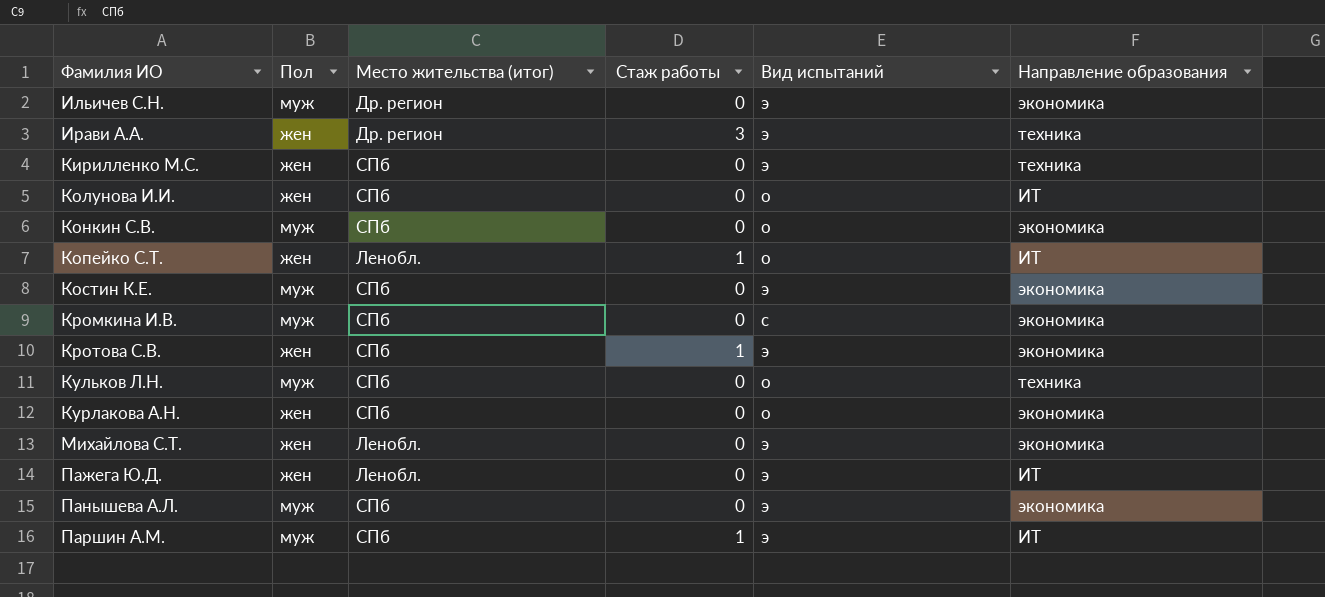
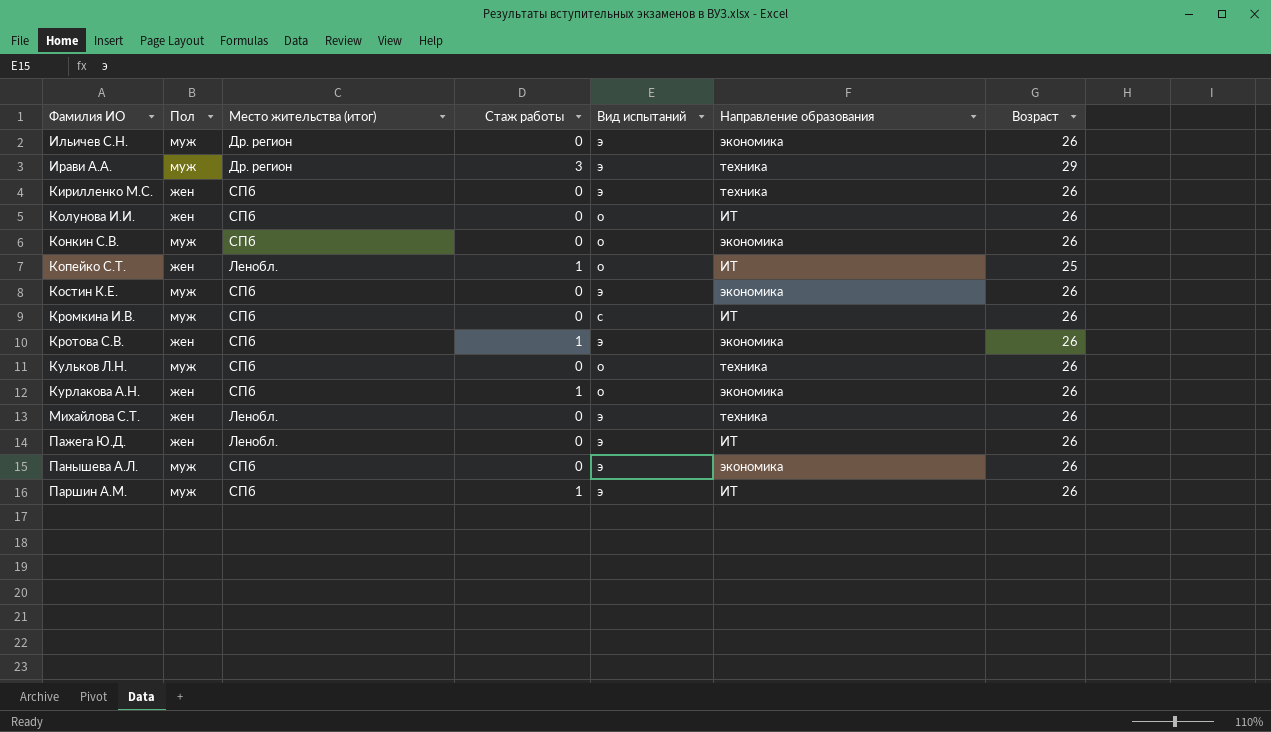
column Возраст | position: none -> 7
Ирави А.А. | Пол: жен -> муж
Кромкина И.В. | Направление образования: экономика -> ИТ
Курлакова А.Н. | Стаж работы: 0 -> 1
Михайлова С.Т. | Направление образования: экономика -> техника

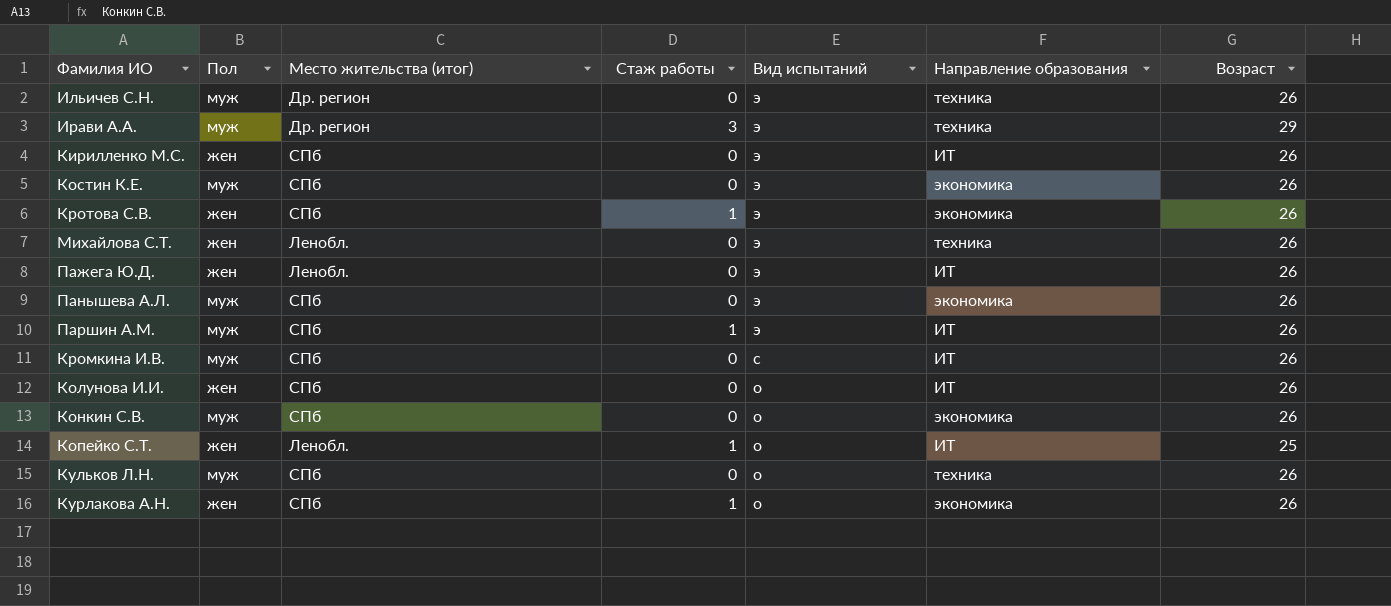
row order: Фамилия ИО ascending -> Вид испытаний descending
Ильичев С.Н. | Направление образования: экономика -> техника
Кирилленко М.С. | Направление образования: техника -> ИТ

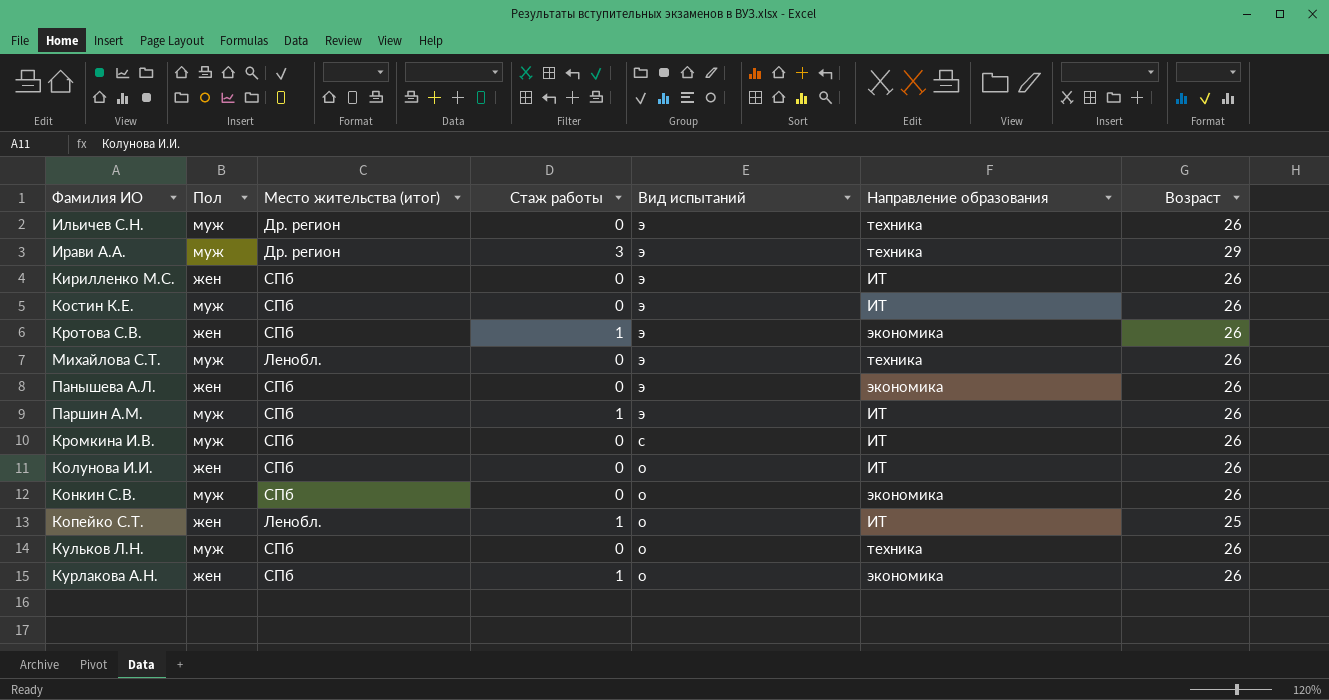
row Пажега Ю.Д.: жен | Ленобл. | 0 | э | ИТ | 26 -> none
Костин К.Е. | Направление образования: экономика -> ИТ
Михайлова С.Т. | Пол: жен -> муж
Панышева А.Л. | Пол: муж -> жен

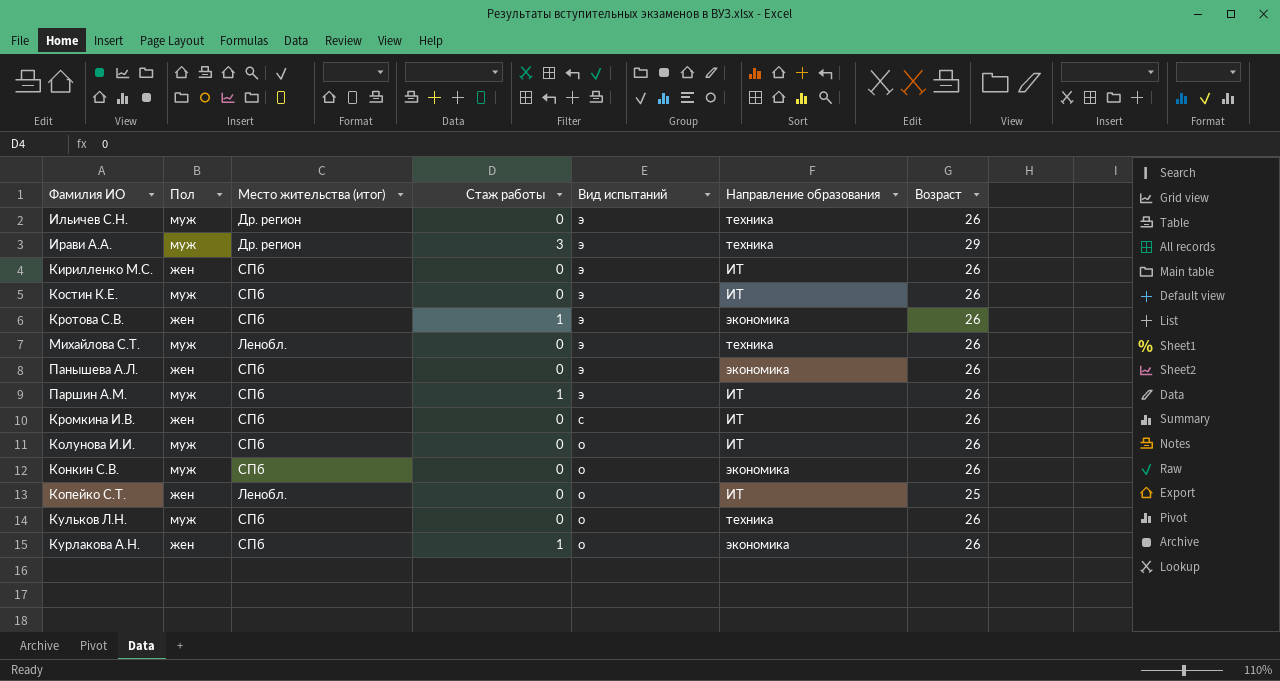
Кромкина И.В. | Пол: муж -> жен
Колунова И.И. | Пол: жен -> муж
Копейко С.Т. | Стаж работы: 1 -> 0

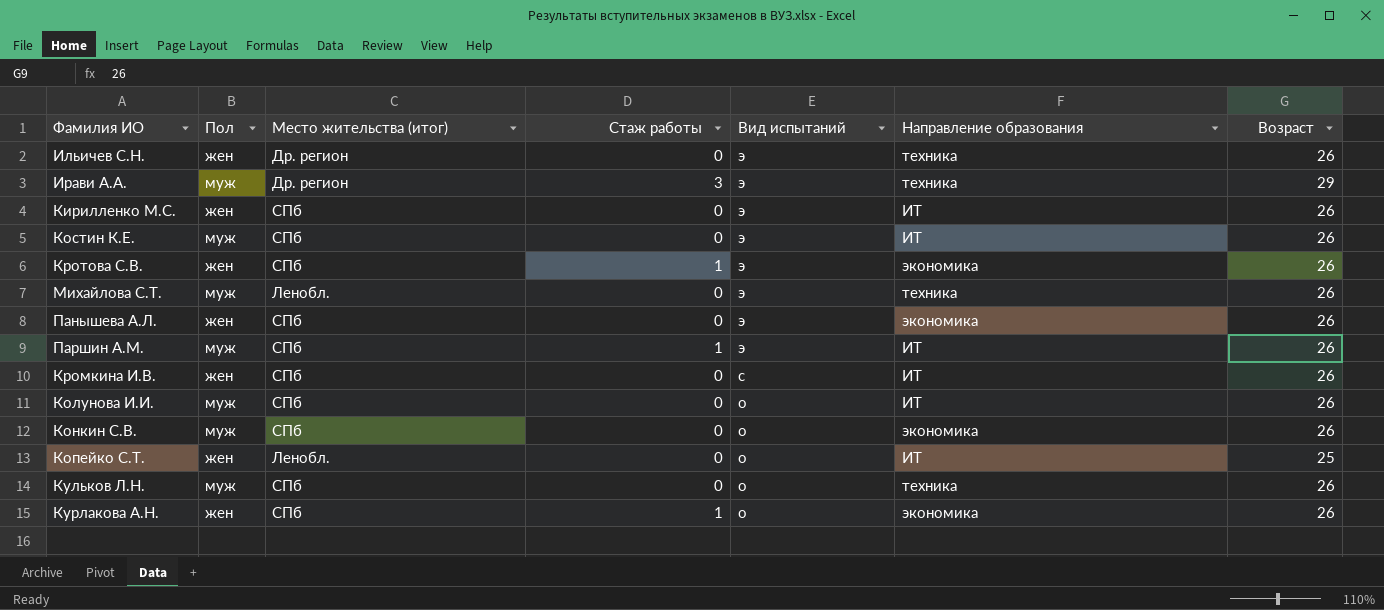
Ильичев С.Н. | Пол: муж -> жен

